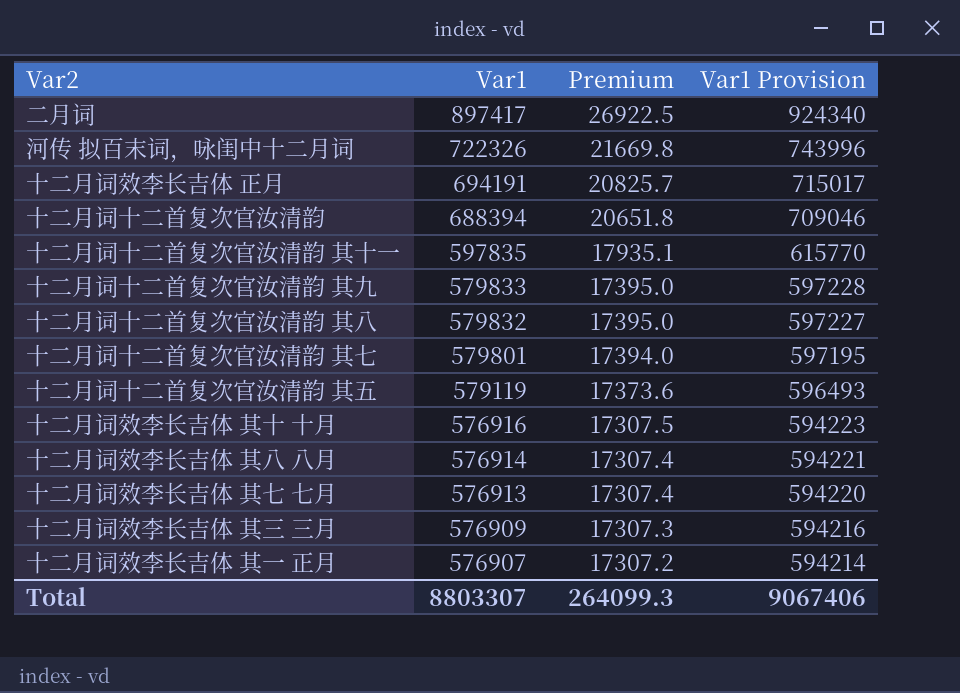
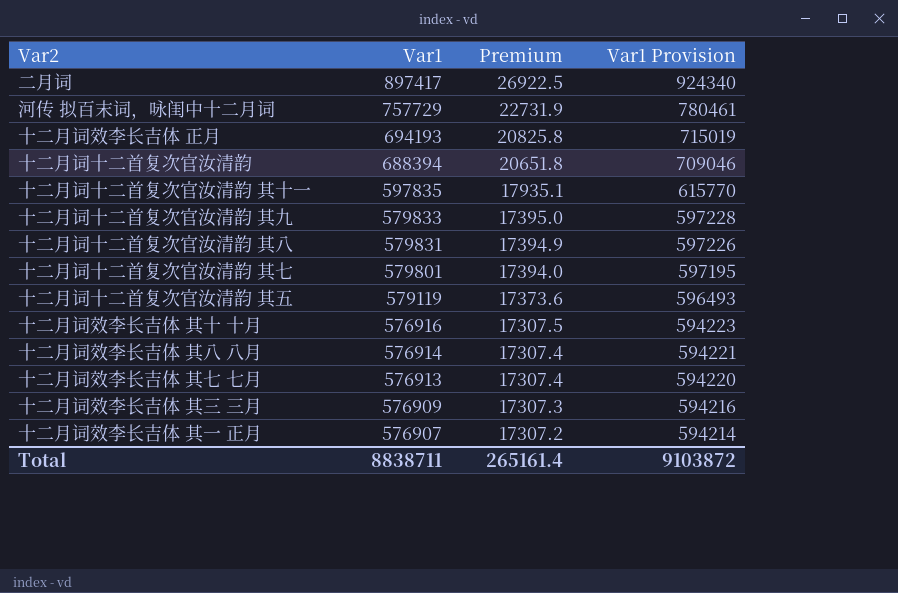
河传 拟百末词，咏闺中十二月词 | Var1: 722326 -> 757729
河传 拟百末词，咏闺中十二月词 | Premium: 21669.8 -> 22731.9
河传 拟百末词，咏闺中十二月词 | Var1 Provision: 743996 -> 780461
十二月词效李长吉体 正月 | Var1: 694191 -> 694193
十二月词效李长吉体 正月 | Premium: 20825.7 -> 20825.8
十二月词效李长吉体 正月 | Var1 Provision: 715017 -> 715019
十二月词十二首复次官汝清韵 其八 | Var1: 579832 -> 579831
十二月词十二首复次官汝清韵 其八 | Premium: 17395.0 -> 17394.9
十二月词十二首复次官汝清韵 其八 | Var1 Provision: 597227 -> 597226
Total | Var1: 8803307 -> 8838711
Total | Premium: 264099.3 -> 265161.4
Total | Var1 Provision: 9067406 -> 9103872

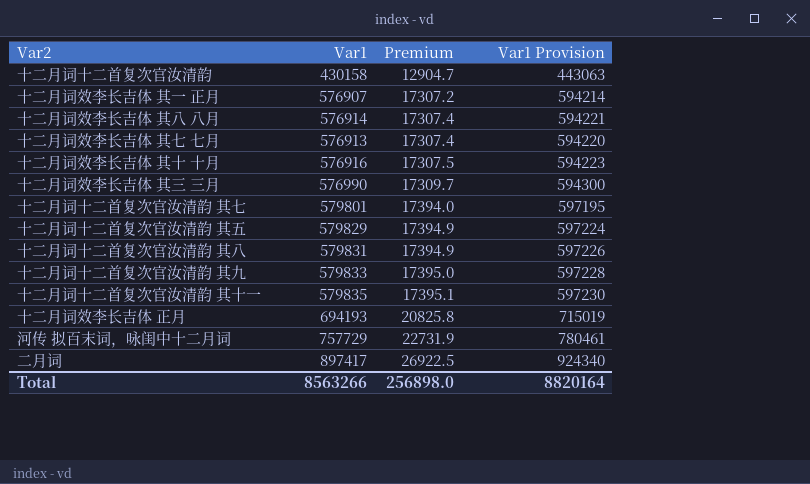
row order: Var1 descending -> Premium ascending
十二月词十二首复次官汝清韵 | Var1: 688394 -> 430158
十二月词十二首复次官汝清韵 | Premium: 20651.8 -> 12904.7
十二月词十二首复次官汝清韵 | Var1 Provision: 709046 -> 443063
十二月词效李长吉体 其三 三月 | Var1: 576909 -> 576990
十二月词效李长吉体 其三 三月 | Premium: 17307.3 -> 17309.7
十二月词效李长吉体 其三 三月 | Var1 Provision: 594216 -> 594300
十二月词十二首复次官汝清韵 其五 | Var1: 579119 -> 579829
十二月词十二首复次官汝清韵 其五 | Premium: 17373.6 -> 17394.9
十二月词十二首复次官汝清韵 其五 | Var1 Provision: 596493 -> 597224
十二月词十二首复次官汝清韵 其十一 | Var1: 597835 -> 579835
十二月词十二首复次官汝清韵 其十一 | Premium: 17935.1 -> 17395.1
十二月词十二首复次官汝清韵 其十一 | Var1 Provision: 615770 -> 597230
Total | Var1: 8838711 -> 8563266
Total | Premium: 265161.4 -> 256898.0
Total | Var1 Provision: 9103872 -> 8820164

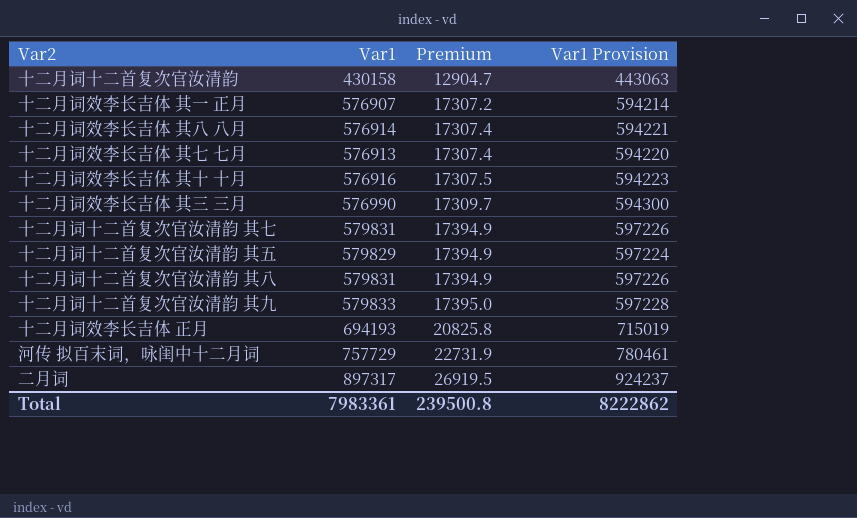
row 十二月词十二首复次官汝清韵 其十一: 579835 | 17395.1 | 597230 -> none
十二月词十二首复次官汝清韵 其七 | Var1: 579801 -> 579831
十二月词十二首复次官汝清韵 其七 | Premium: 17394.0 -> 17394.9
十二月词十二首复次官汝清韵 其七 | Var1 Provision: 597195 -> 597226
二月词 | Var1: 897417 -> 897317
二月词 | Premium: 26922.5 -> 26919.5
二月词 | Var1 Provision: 924340 -> 924237
Total | Var1: 8563266 -> 7983361
Total | Premium: 256898.0 -> 239500.8
Total | Var1 Provision: 8820164 -> 8222862

